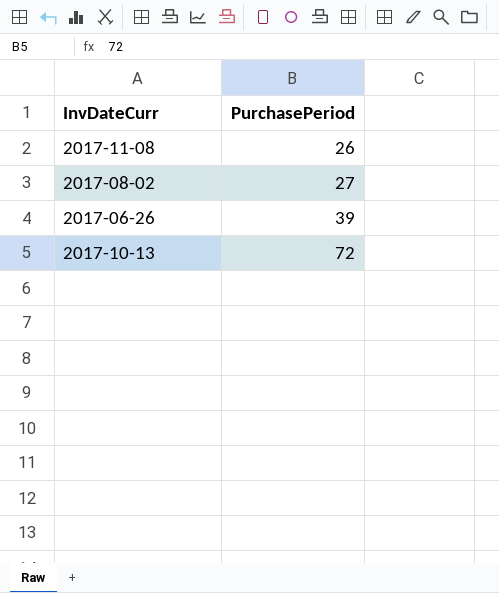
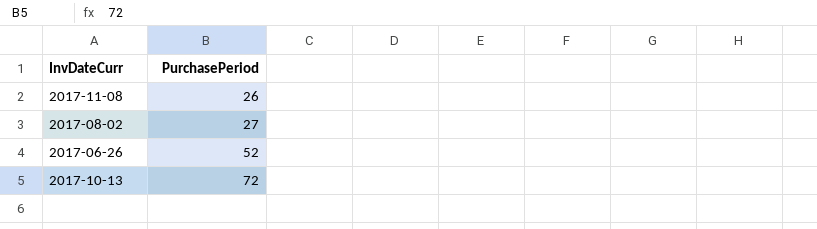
2017-06-26 | PurchasePeriod: 39 -> 52

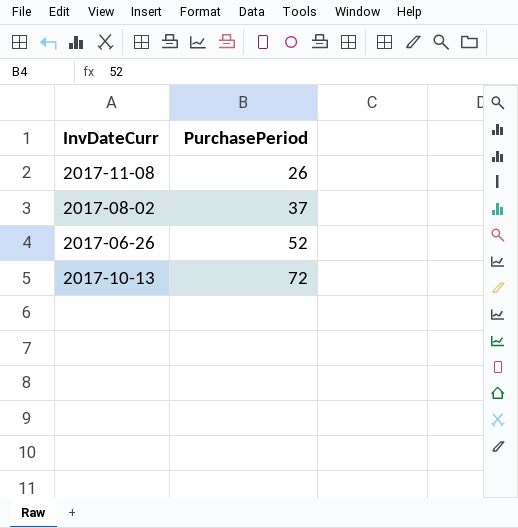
2017-08-02 | PurchasePeriod: 27 -> 37

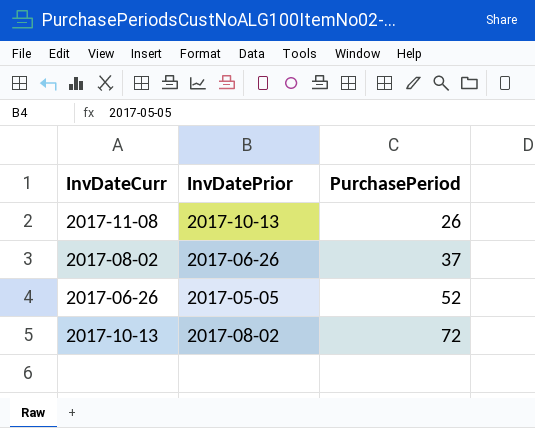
column InvDatePrior | position: none -> 2

